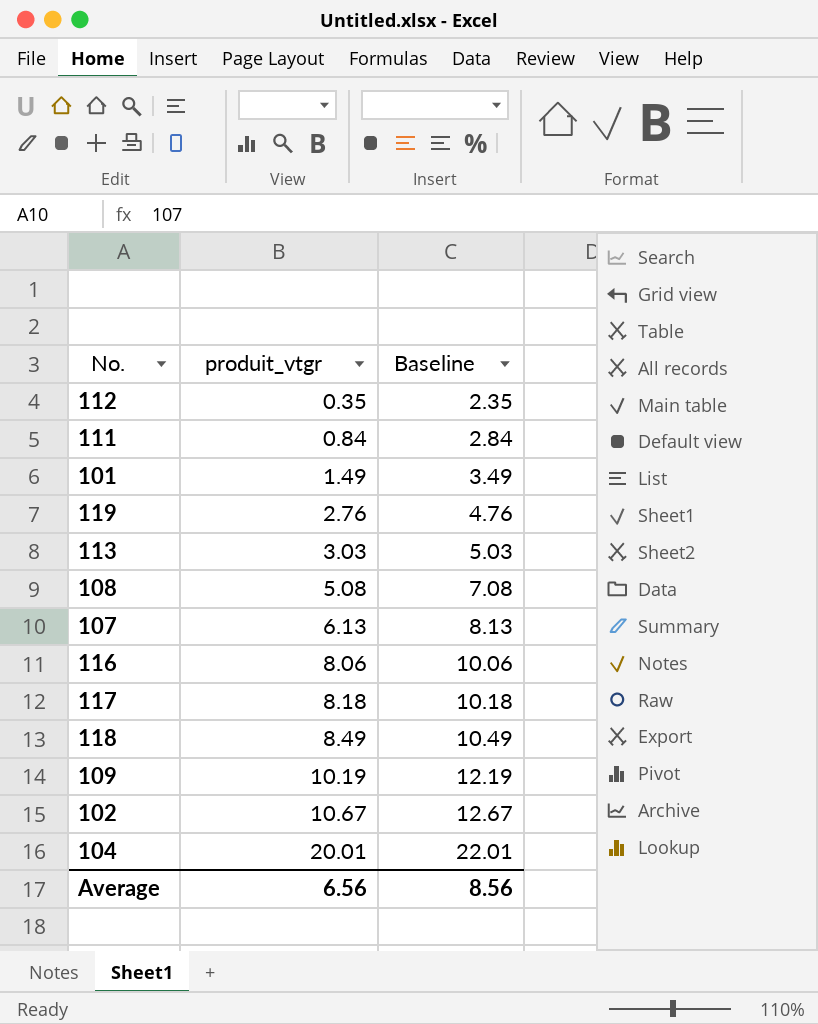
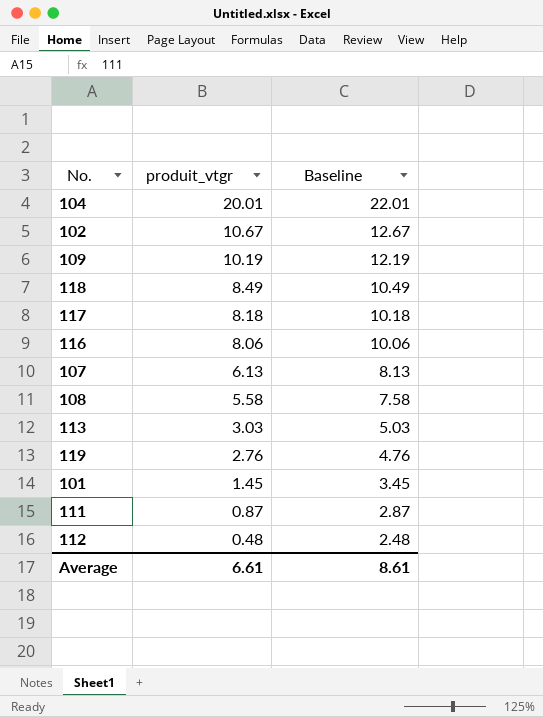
row order: produit_vtgr ascending -> produit_vtgr descending
108 | produit_vtgr: 5.08 -> 5.58
108 | Baseline: 7.08 -> 7.58
101 | produit_vtgr: 1.49 -> 1.45
101 | Baseline: 3.49 -> 3.45
111 | produit_vtgr: 0.84 -> 0.87
111 | Baseline: 2.84 -> 2.87
112 | produit_vtgr: 0.35 -> 0.48
112 | Baseline: 2.35 -> 2.48
Average | produit_vtgr: 6.56 -> 6.61
Average | Baseline: 8.56 -> 8.61

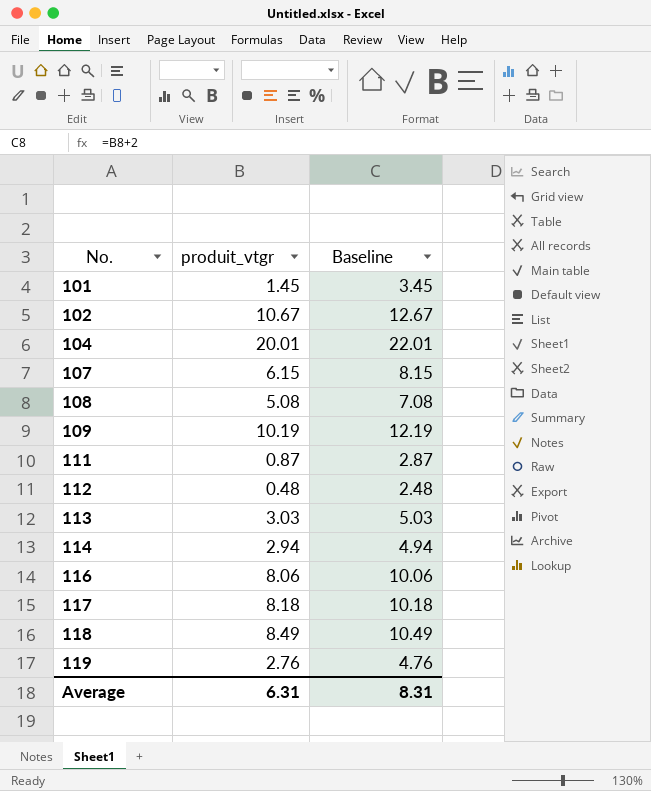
row order: produit_vtgr descending -> No. ascending
107 | produit_vtgr: 6.13 -> 6.15
107 | Baseline: 8.13 -> 8.15
108 | produit_vtgr: 5.58 -> 5.08
108 | Baseline: 7.58 -> 7.08
row 114: none -> 2.94 | 4.94
Average | produit_vtgr: 6.61 -> 6.31
Average | Baseline: 8.61 -> 8.31

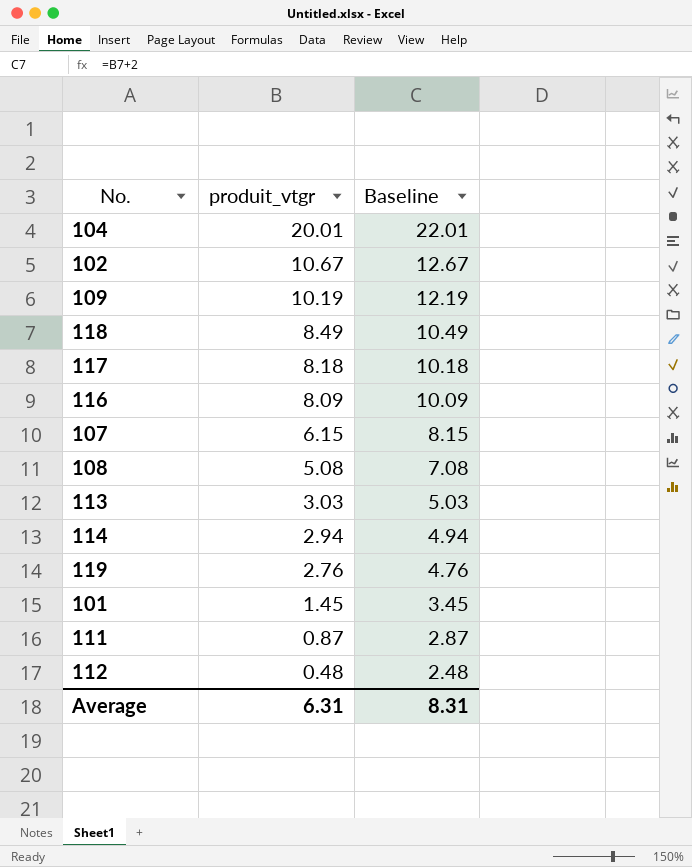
row order: No. ascending -> produit_vtgr descending
116 | produit_vtgr: 8.06 -> 8.09
116 | Baseline: 10.06 -> 10.09

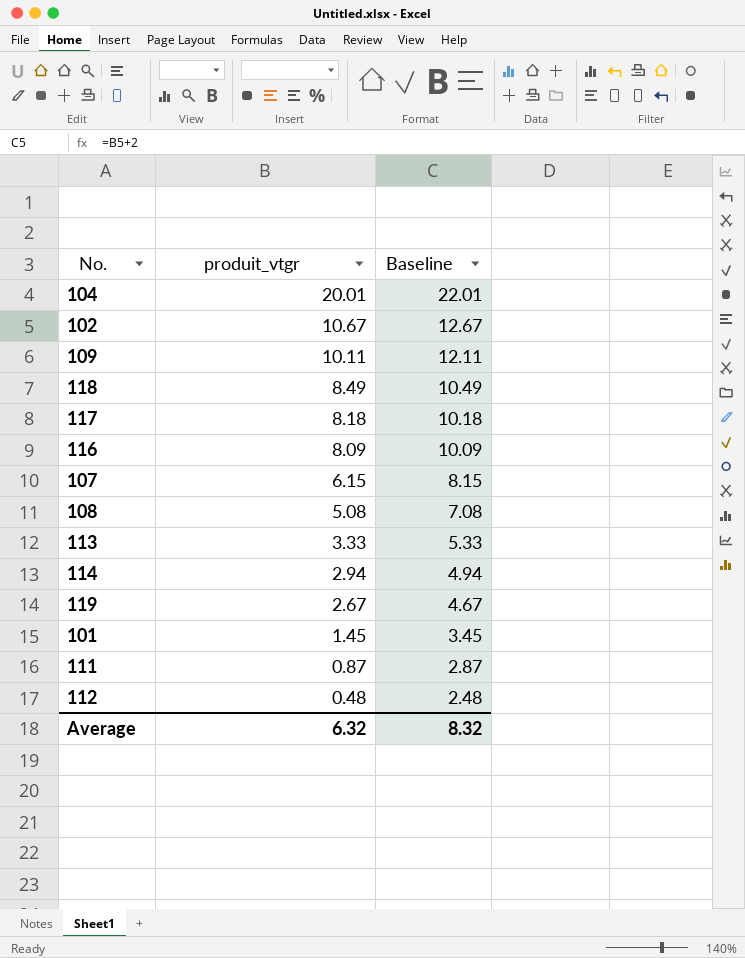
109 | produit_vtgr: 10.19 -> 10.11
109 | Baseline: 12.19 -> 12.11
113 | produit_vtgr: 3.03 -> 3.33
113 | Baseline: 5.03 -> 5.33
119 | produit_vtgr: 2.76 -> 2.67
119 | Baseline: 4.76 -> 4.67
Average | produit_vtgr: 6.31 -> 6.32
Average | Baseline: 8.31 -> 8.32

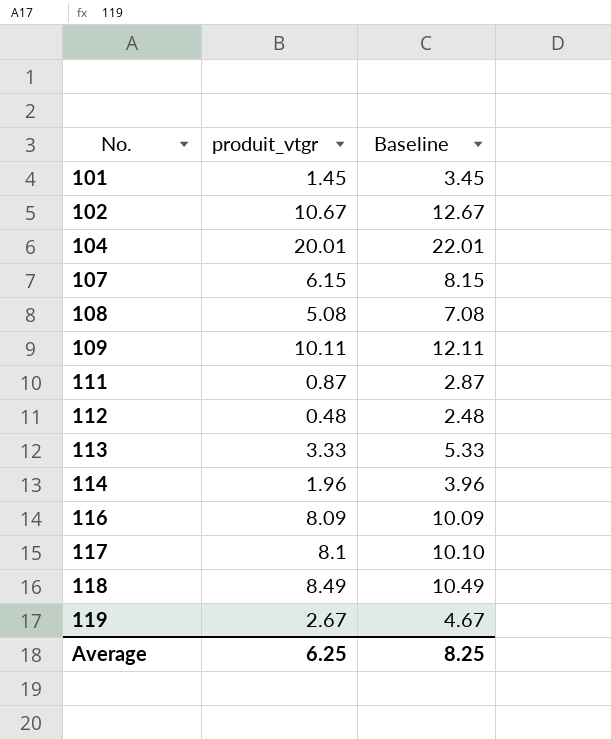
row order: produit_vtgr descending -> No. ascending
114 | produit_vtgr: 2.94 -> 1.96
114 | Baseline: 4.94 -> 3.96
117 | produit_vtgr: 8.18 -> 8.1
117 | Baseline: 10.18 -> 10.10
Average | produit_vtgr: 6.32 -> 6.25
Average | Baseline: 8.32 -> 8.25

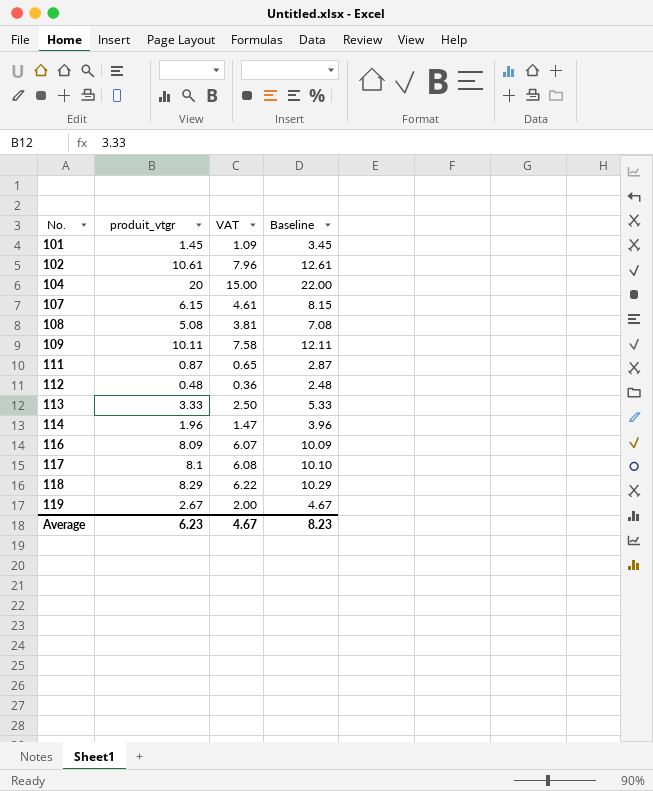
column VAT | formula: none -> [produit_vtgr] * 0.75
102 | produit_vtgr: 10.67 -> 10.61
102 | Baseline: 12.67 -> 12.61
104 | produit_vtgr: 20.01 -> 20
104 | Baseline: 22.01 -> 22.00
118 | produit_vtgr: 8.49 -> 8.29
118 | Baseline: 10.49 -> 10.29
Average | produit_vtgr: 6.25 -> 6.23
Average | Baseline: 8.25 -> 8.23

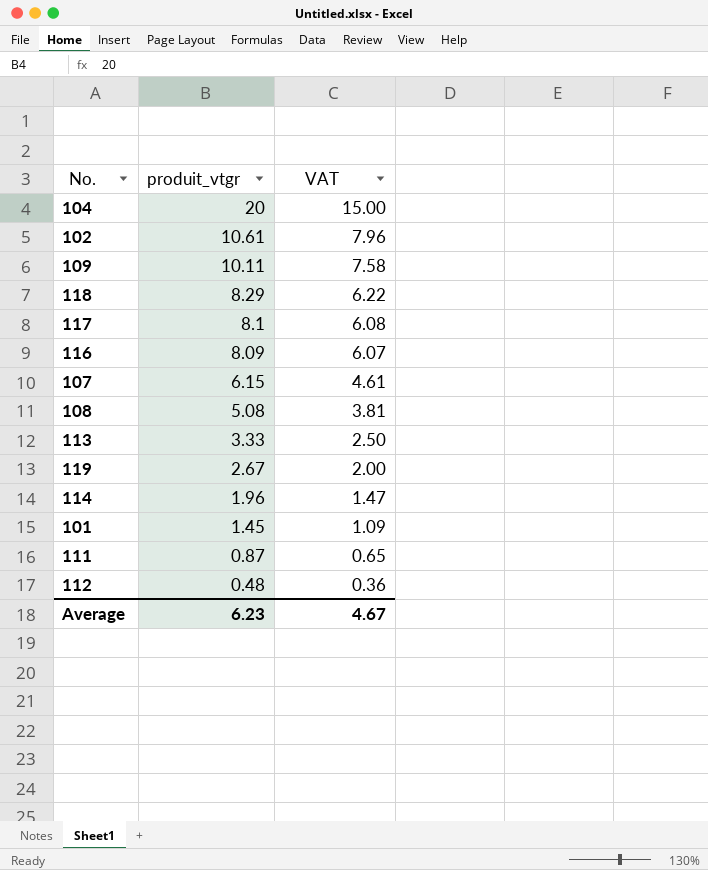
row order: No. ascending -> produit_vtgr descending
column Baseline | formula: [produit_vtgr] + 2 -> none

